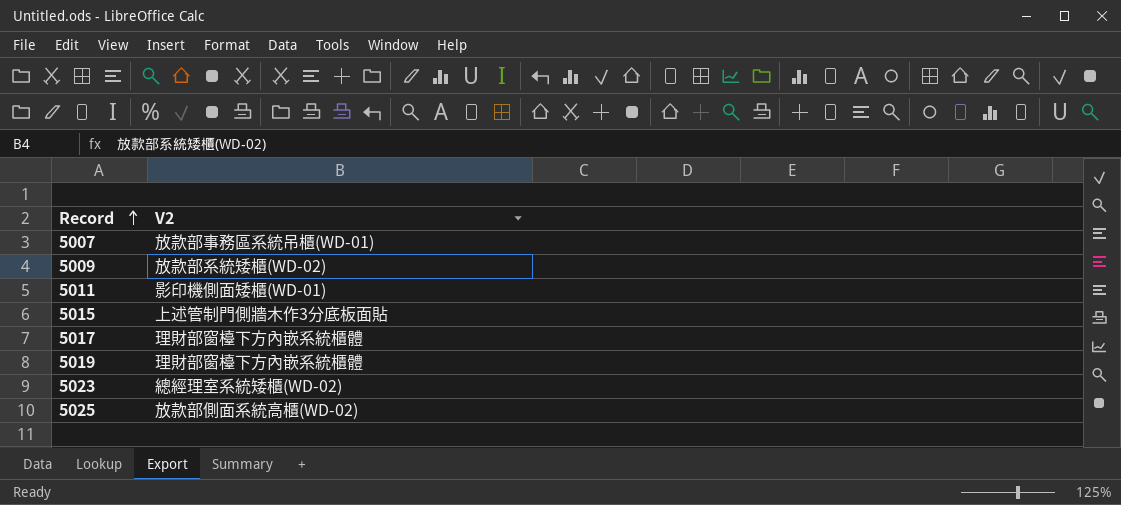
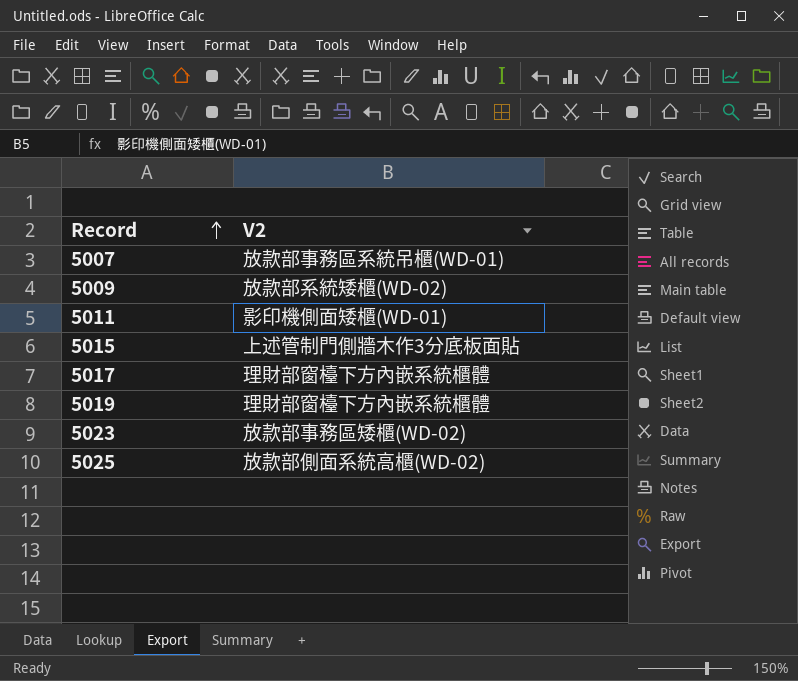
5023 | V2: 總經理室系統矮櫃(WD-02) -> 放款部事務區矮櫃(WD-02)

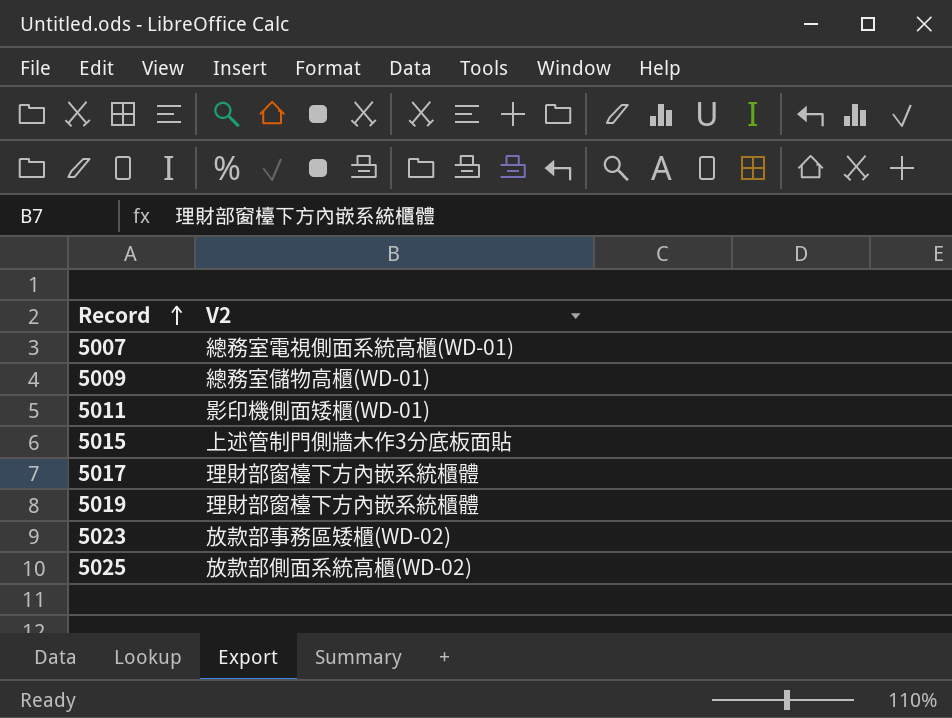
5007 | V2: 放款部事務區系統吊櫃(WD-01) -> 總務室電視側面系統高櫃(WD-01)
5009 | V2: 放款部系統矮櫃(WD-02) -> 總務室儲物高櫃(WD-01)

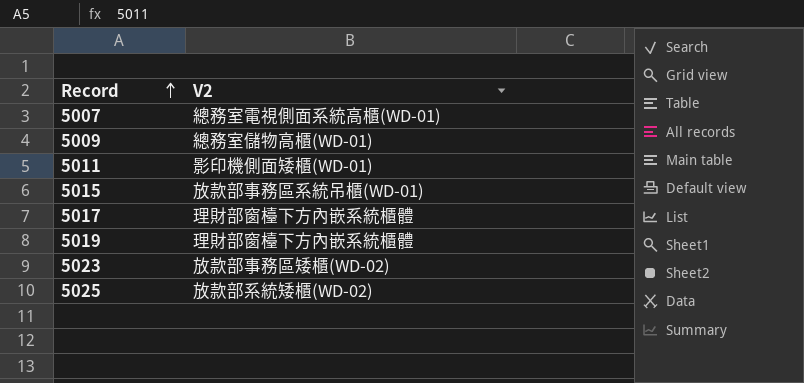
5015 | V2: 上述管制門側牆木作3分底板面貼 -> 放款部事務區系統吊櫃(WD-01)
5025 | V2: 放款部側面系統高櫃(WD-02) -> 放款部系統矮櫃(WD-02)

